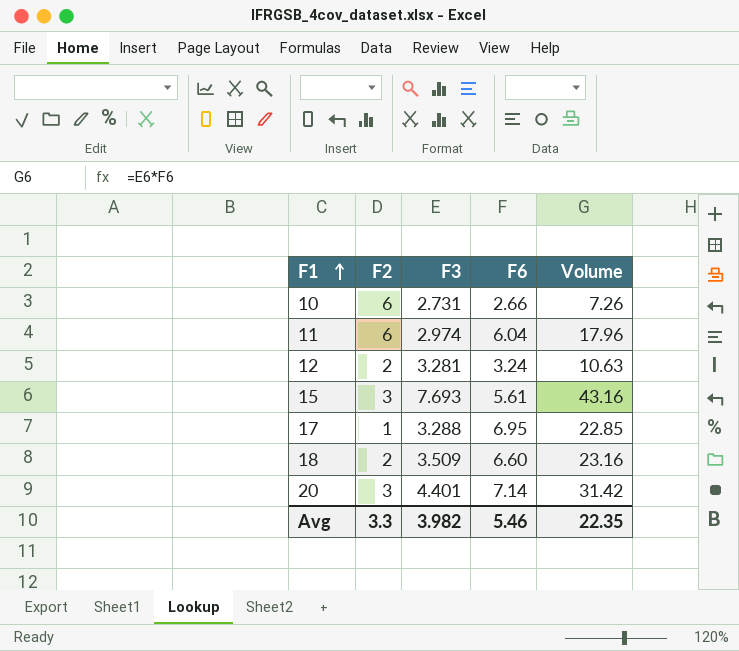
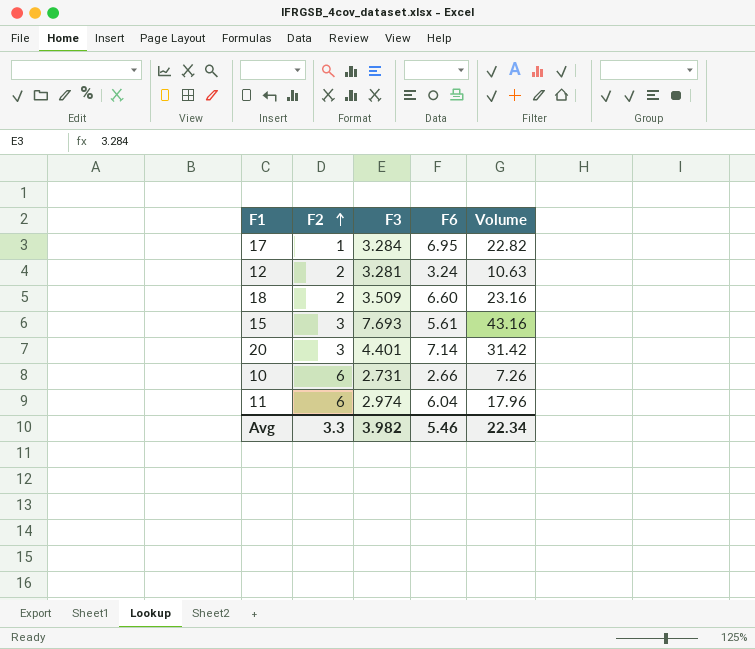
row order: F1 ascending -> F2 ascending
17 | F3: 3.288 -> 3.284
17 | Volume: 22.85 -> 22.82
Avg | Volume: 22.35 -> 22.34

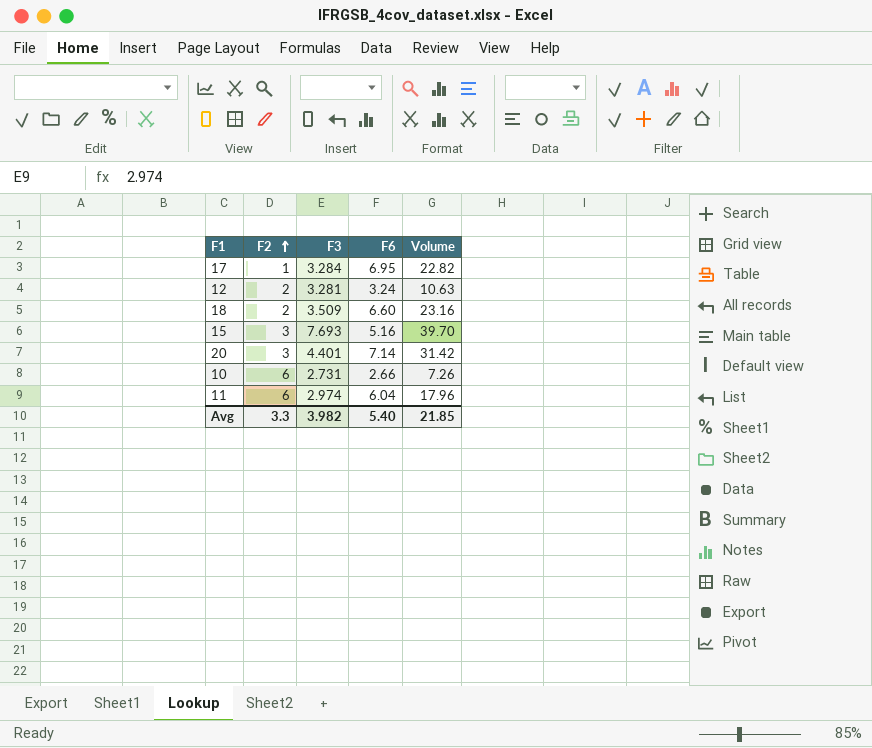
15 | F6: 5.61 -> 5.16
15 | Volume: 43.16 -> 39.70
Avg | F6: 5.46 -> 5.40
Avg | Volume: 22.34 -> 21.85

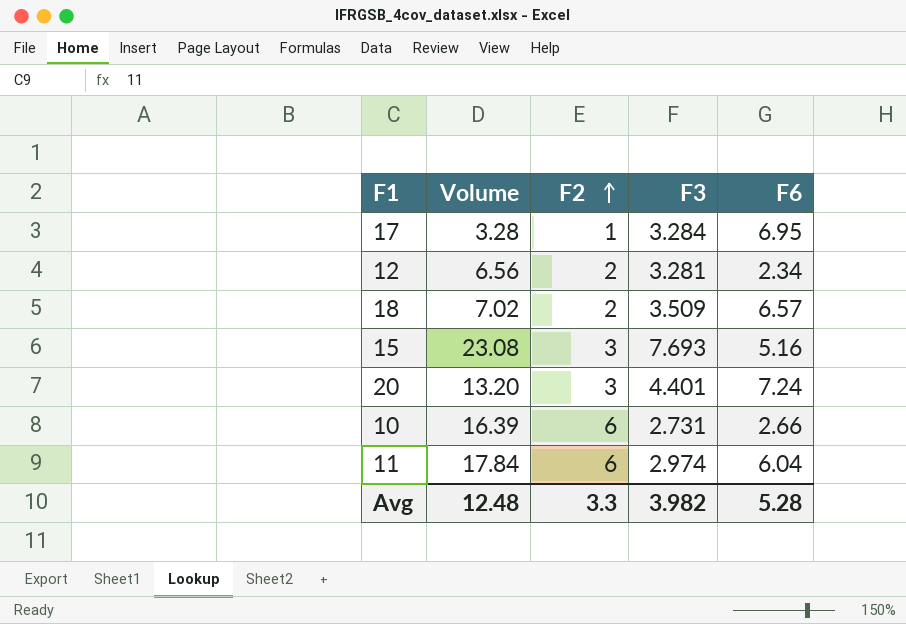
column Volume | formula: [F3] * [F6] -> [F2] * [F3]
column Volume | position: 5 -> 2
12 | F6: 3.24 -> 2.34
18 | F6: 6.60 -> 6.57
20 | F6: 7.14 -> 7.24
Avg | Volume: 21.85 -> 12.48
Avg | F6: 5.40 -> 5.28

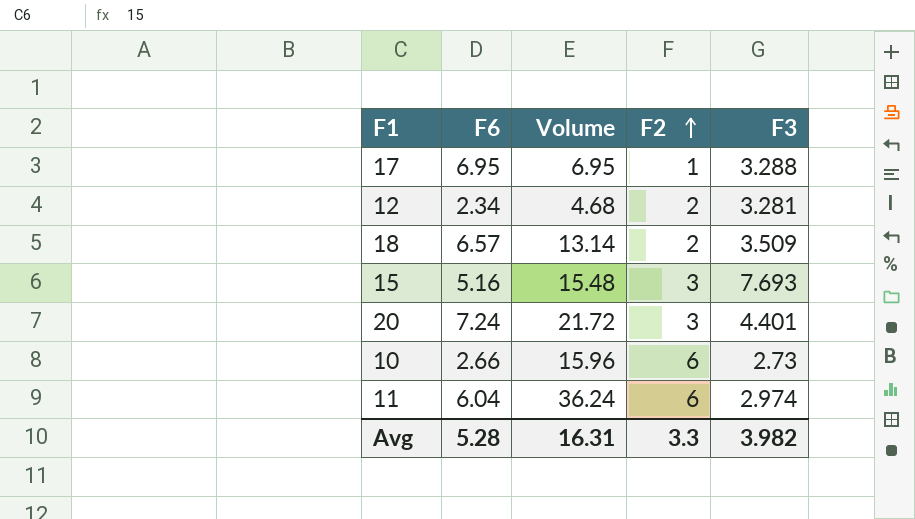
column F6 | position: 5 -> 2
column Volume | formula: [F2] * [F3] -> [F6] * [F2]
17 | F3: 3.284 -> 3.288
10 | F3: 2.731 -> 2.73
Avg | Volume: 12.48 -> 16.31

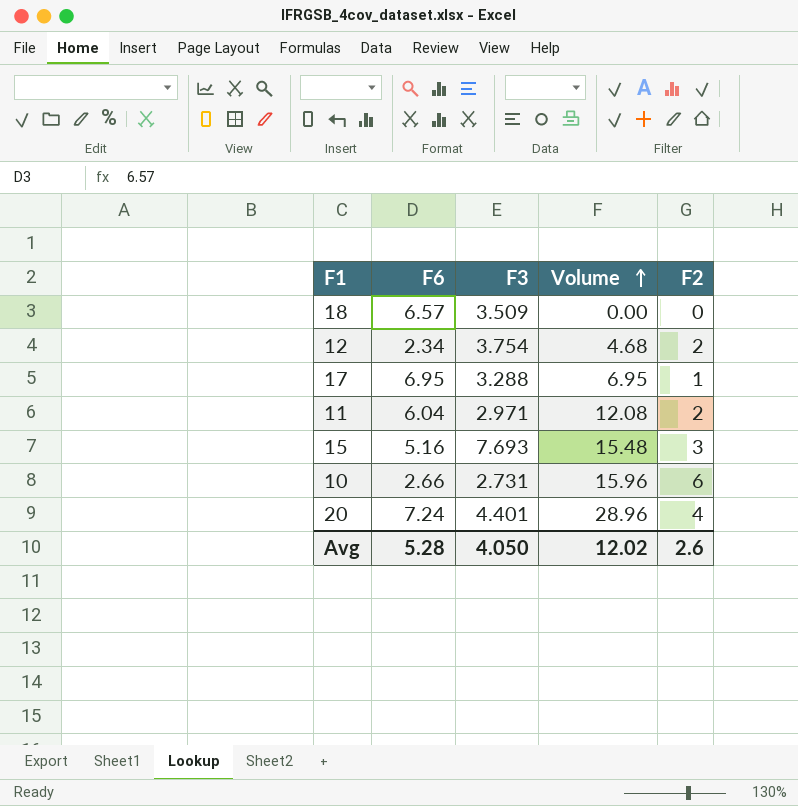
row order: F2 ascending -> Volume ascending
column F3 | position: 5 -> 3
18 | Volume: 13.14 -> 0.00
18 | F2: 2 -> 0
12 | F3: 3.281 -> 3.754
11 | F3: 2.974 -> 2.971
11 | Volume: 36.24 -> 12.08
11 | F2: 6 -> 2
10 | F3: 2.73 -> 2.731
20 | Volume: 21.72 -> 28.96
20 | F2: 3 -> 4
Avg | F3: 3.982 -> 4.050
Avg | Volume: 16.31 -> 12.02
Avg | F2: 3.3 -> 2.6

